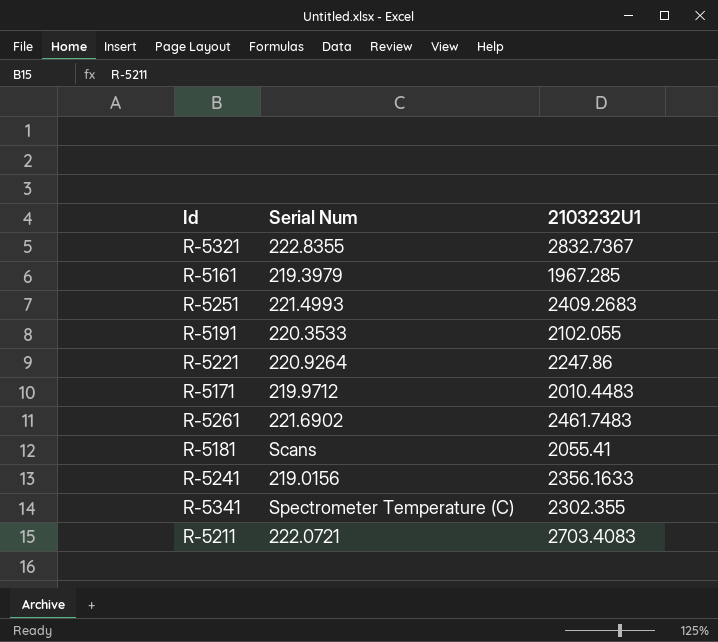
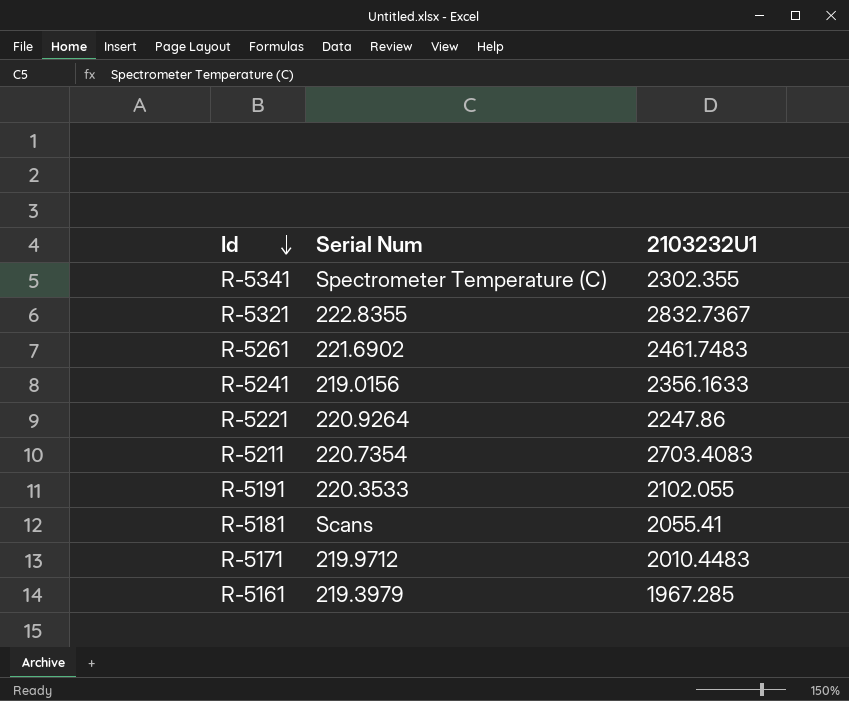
row order: none -> Id descending
row R-5251: 221.4993 | 2409.2683 -> none
R-5211 | Serial Num: 222.0721 -> 220.7354

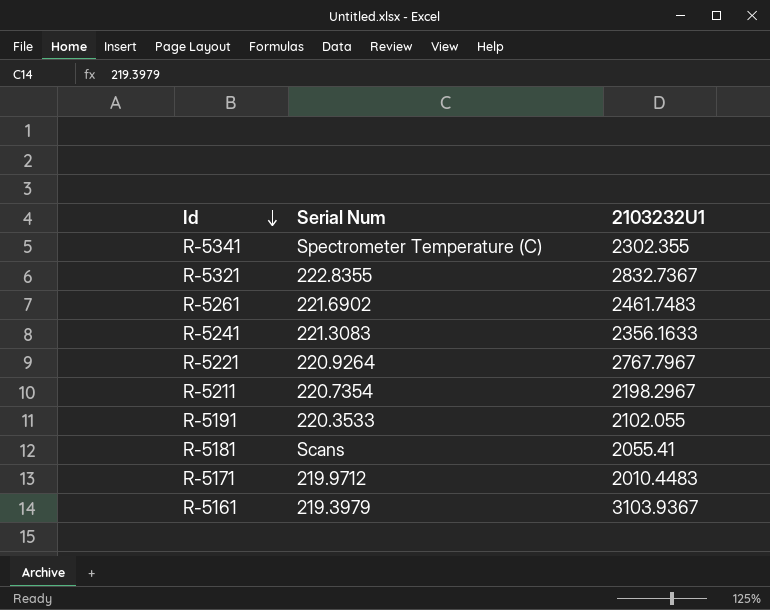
R-5241 | Serial Num: 219.0156 -> 221.3083
R-5221 | 2103232U1: 2247.86 -> 2767.7967
R-5211 | 2103232U1: 2703.4083 -> 2198.2967
R-5161 | 2103232U1: 1967.285 -> 3103.9367

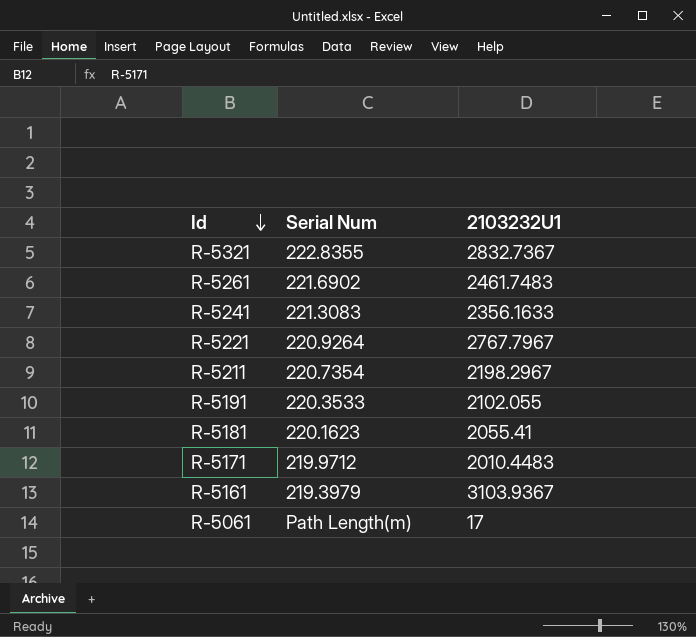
row R-5341: Spectrometer Temperature (C) | 2302.355 -> none
R-5181 | Serial Num: Scans -> 220.1623
row R-5061: none -> Path Length(m) | 17

